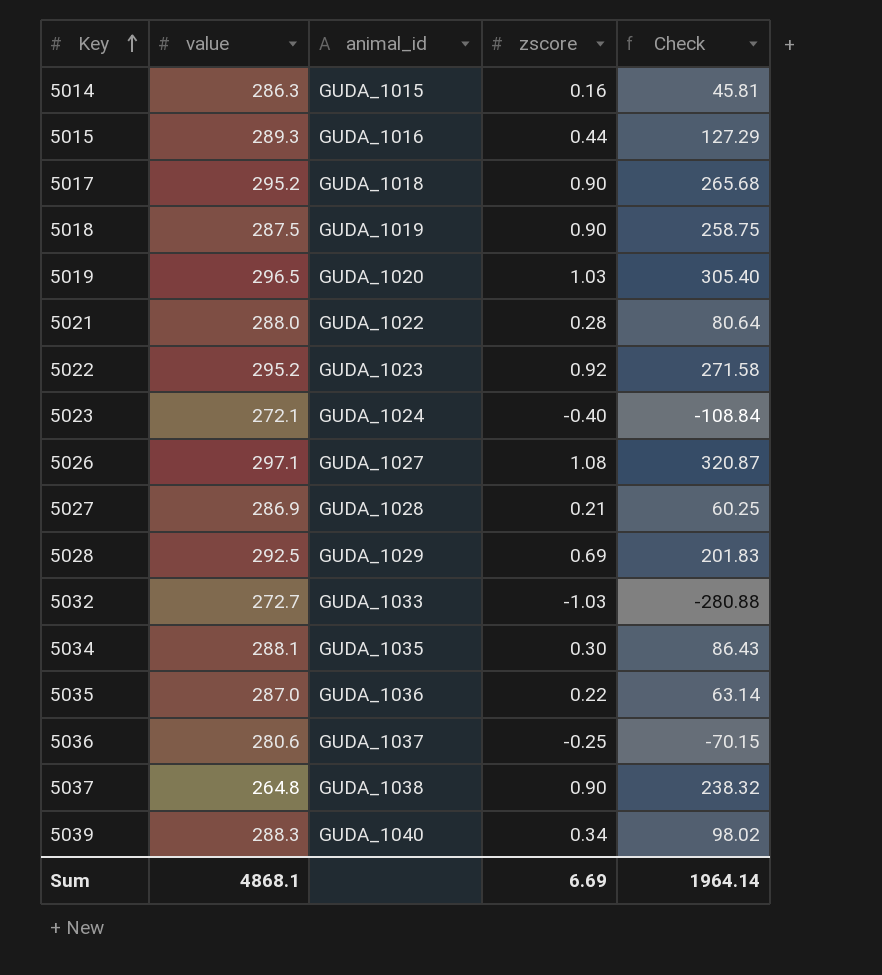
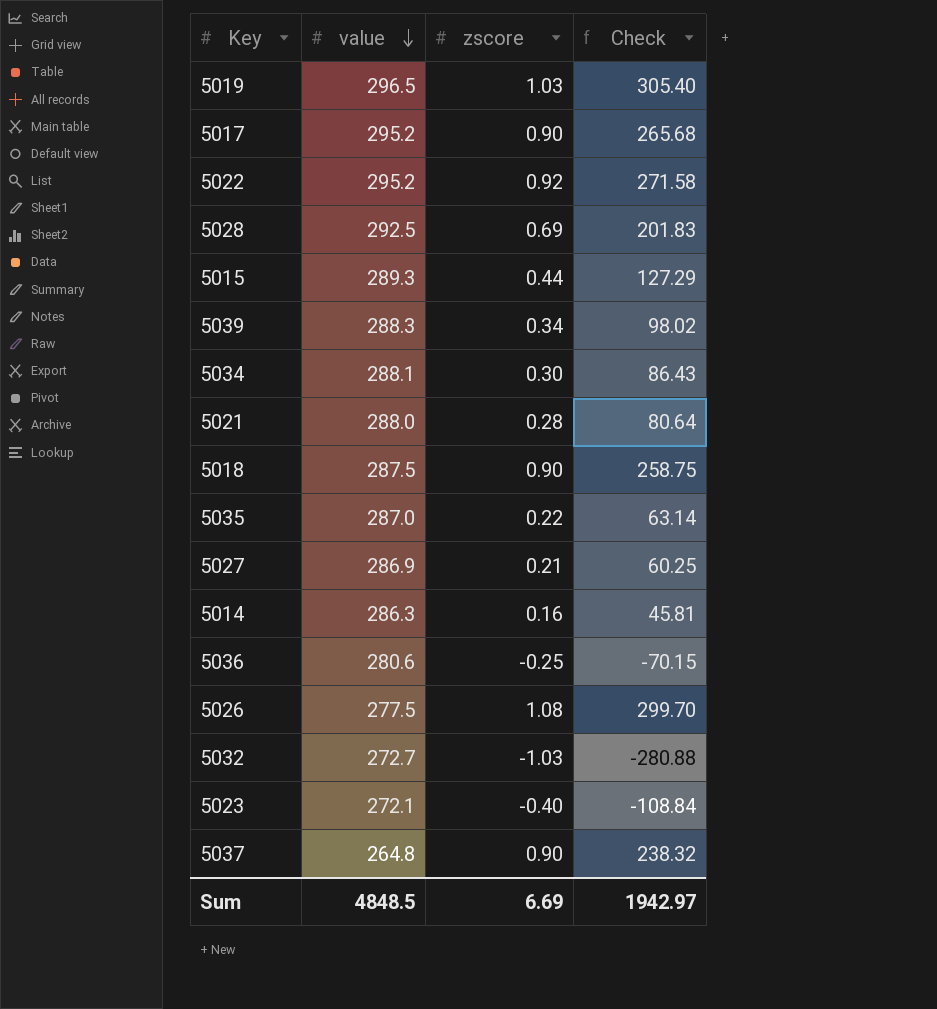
row order: Key ascending -> value descending
column animal_id | position: 3 -> none
5026 | value: 297.1 -> 277.5
5026 | Check: 320.87 -> 299.70
Sum | value: 4868.1 -> 4848.5
Sum | Check: 1964.14 -> 1942.97

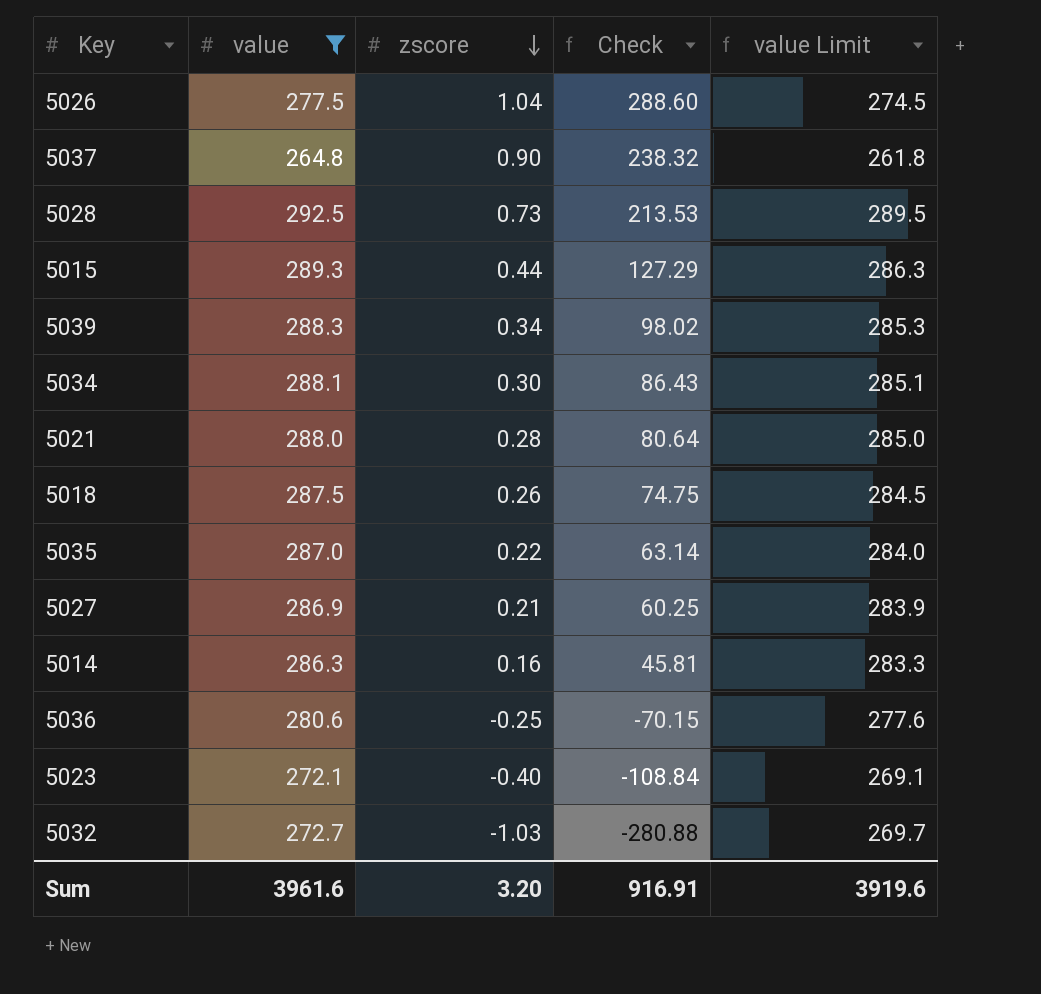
filter: none -> value <= 292.5
row order: value descending -> zscore descending
column value Limit | formula: none -> [value] - 3
5026 | zscore: 1.08 -> 1.04
5026 | Check: 299.70 -> 288.60
5028 | zscore: 0.69 -> 0.73
5028 | Check: 201.83 -> 213.53
5018 | zscore: 0.90 -> 0.26
5018 | Check: 258.75 -> 74.75
Sum | value: 4848.5 -> 3961.6
Sum | zscore: 6.69 -> 3.20
Sum | Check: 1942.97 -> 916.91

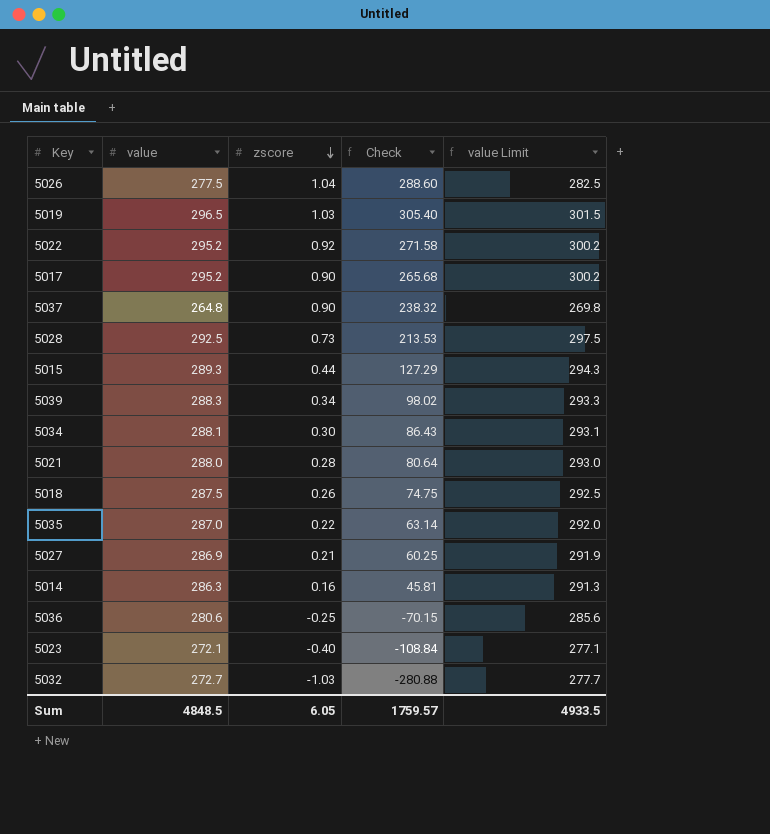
filter: value <= 292.5 -> none
column value Limit | formula: [value] - 3 -> [value] + 5
Sum | value: 3961.6 -> 4848.5
Sum | zscore: 3.20 -> 6.05
Sum | Check: 916.91 -> 1759.57
Sum | value Limit: 3919.6 -> 4933.5

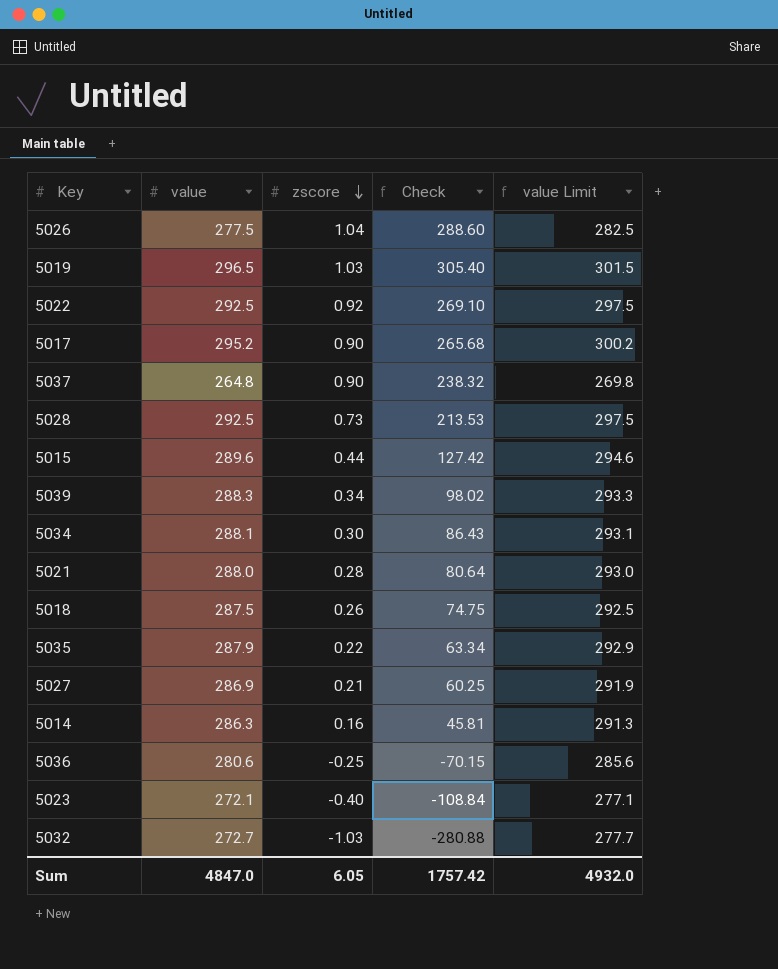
5022 | value: 295.2 -> 292.5
5022 | Check: 271.58 -> 269.10
5022 | value Limit: 300.2 -> 297.5
5015 | value: 289.3 -> 289.6
5015 | Check: 127.29 -> 127.42
5015 | value Limit: 294.3 -> 294.6
5035 | value: 287.0 -> 287.9
5035 | Check: 63.14 -> 63.34
5035 | value Limit: 292.0 -> 292.9
Sum | value: 4848.5 -> 4847.0
Sum | Check: 1759.57 -> 1757.42
Sum | value Limit: 4933.5 -> 4932.0

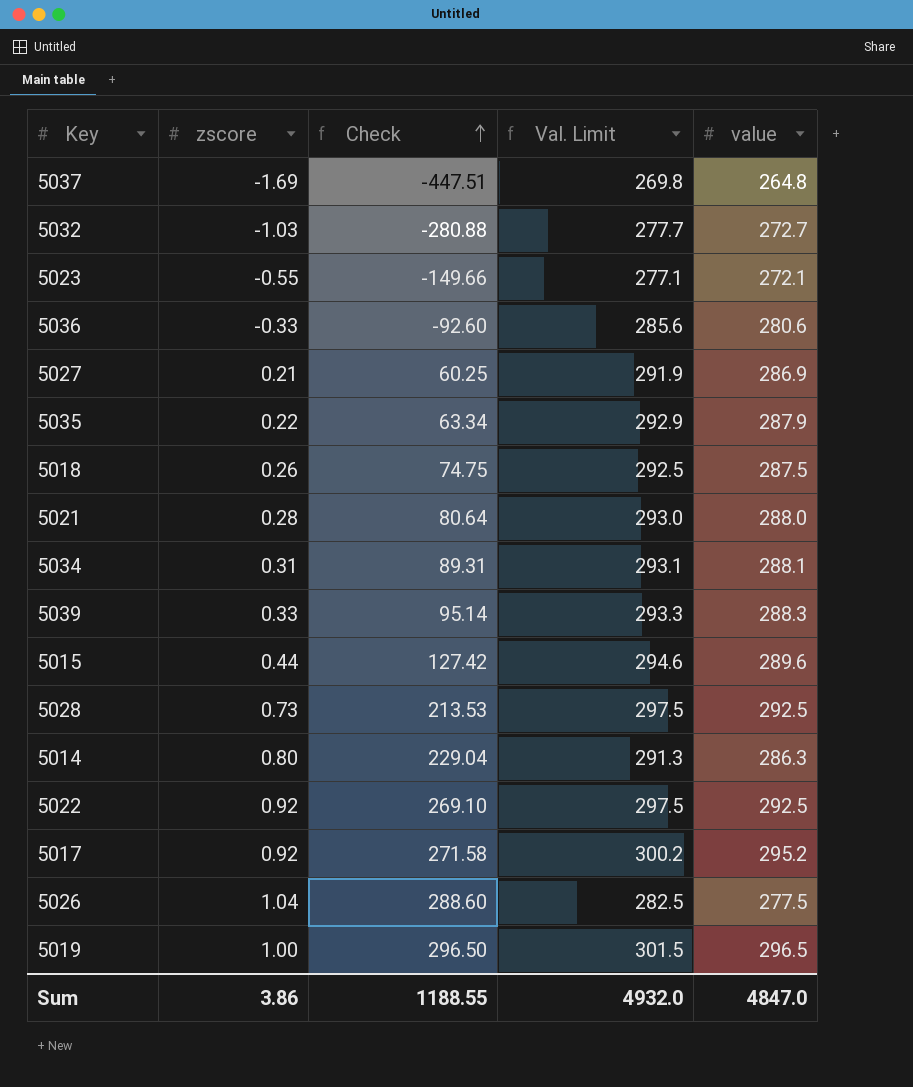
row order: zscore descending -> Check ascending
column name: value Limit -> Val. Limit
column value | position: 2 -> 5
5037 | zscore: 0.90 -> -1.69
5037 | Check: 238.32 -> -447.51
5023 | zscore: -0.40 -> -0.55
5023 | Check: -108.84 -> -149.66
5036 | zscore: -0.25 -> -0.33
5036 | Check: -70.15 -> -92.60
5034 | zscore: 0.30 -> 0.31
5034 | Check: 86.43 -> 89.31
5039 | zscore: 0.34 -> 0.33
5039 | Check: 98.02 -> 95.14
5014 | zscore: 0.16 -> 0.80
5014 | Check: 45.81 -> 229.04
5017 | zscore: 0.90 -> 0.92
5017 | Check: 265.68 -> 271.58
5019 | zscore: 1.03 -> 1.00
5019 | Check: 305.40 -> 296.50
Sum | zscore: 6.05 -> 3.86
Sum | Check: 1757.42 -> 1188.55

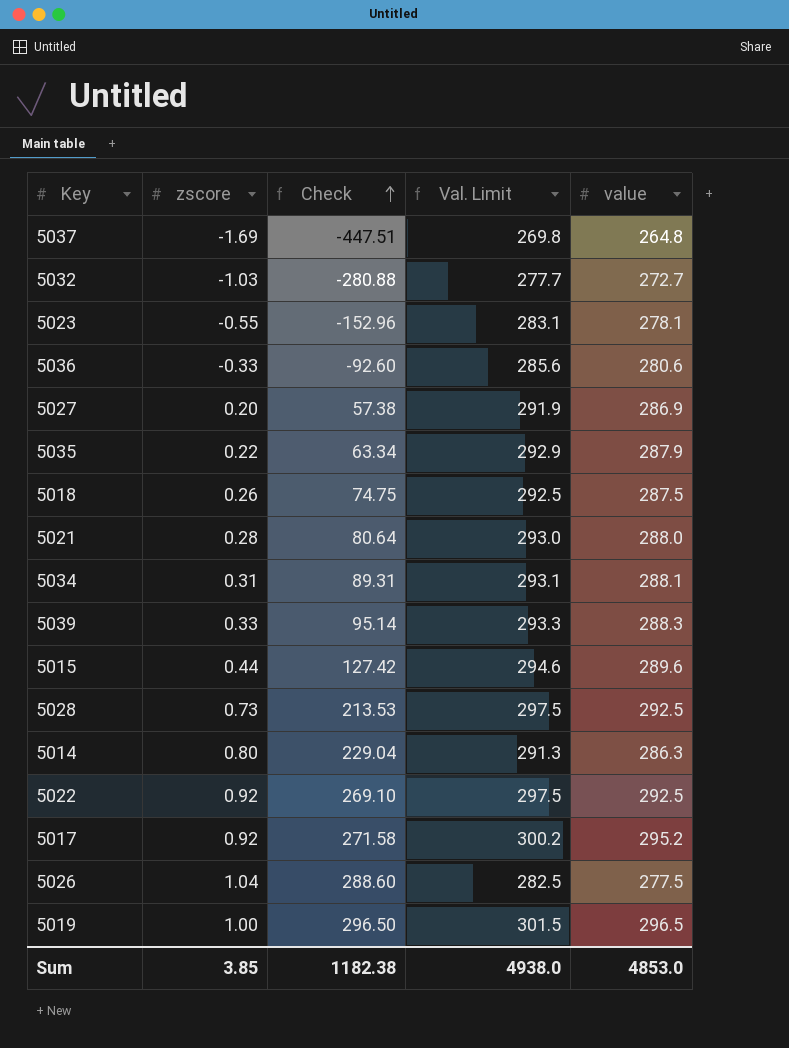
5023 | Check: -149.66 -> -152.96
5023 | Val. Limit: 277.1 -> 283.1
5023 | value: 272.1 -> 278.1
5027 | zscore: 0.21 -> 0.20
5027 | Check: 60.25 -> 57.38
Sum | zscore: 3.86 -> 3.85
Sum | Check: 1188.55 -> 1182.38
Sum | Val. Limit: 4932.0 -> 4938.0
Sum | value: 4847.0 -> 4853.0

